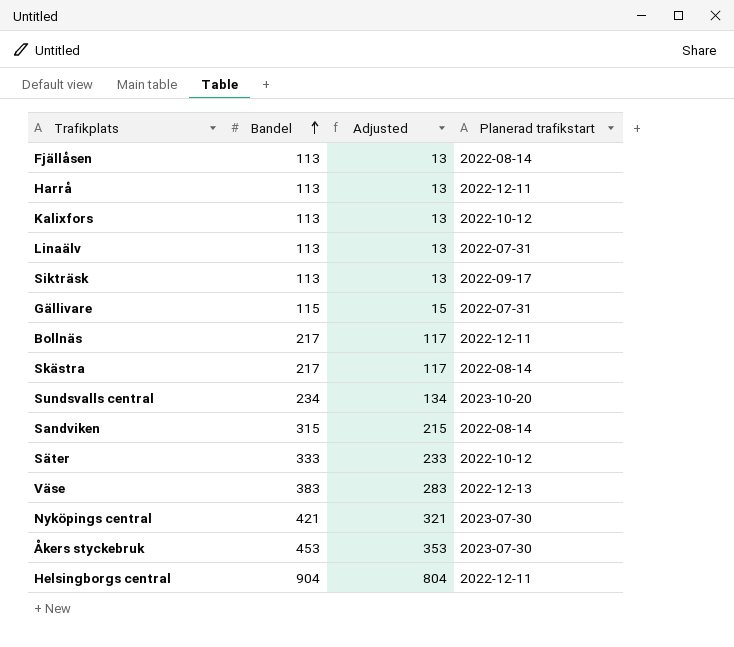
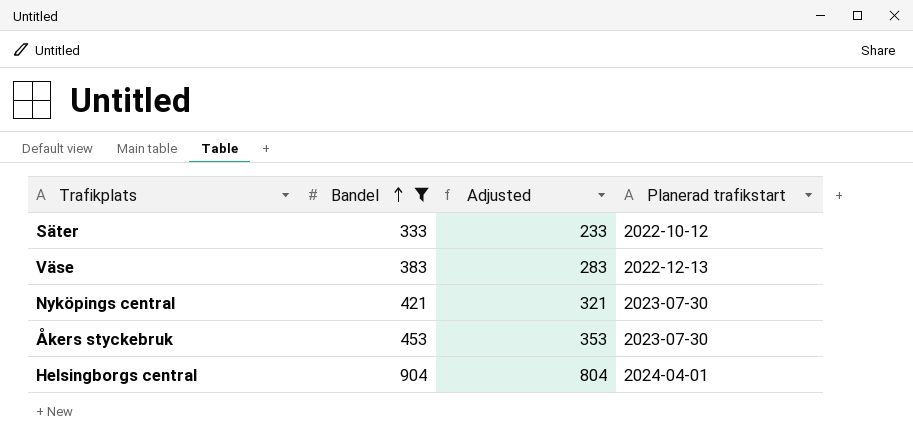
filter: none -> Bandel >= 333
Helsingborgs central | Planerad trafikstart: 2022-12-11 -> 2024-04-01

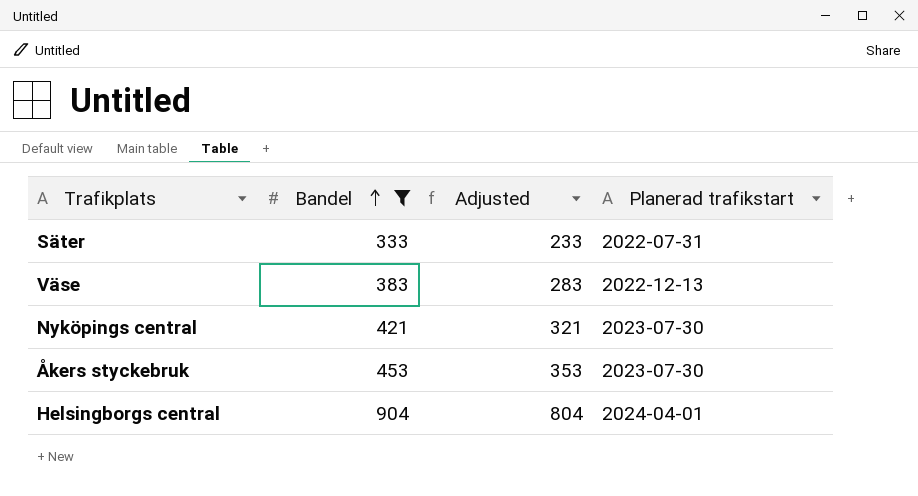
Säter | Planerad trafikstart: 2022-10-12 -> 2022-07-31

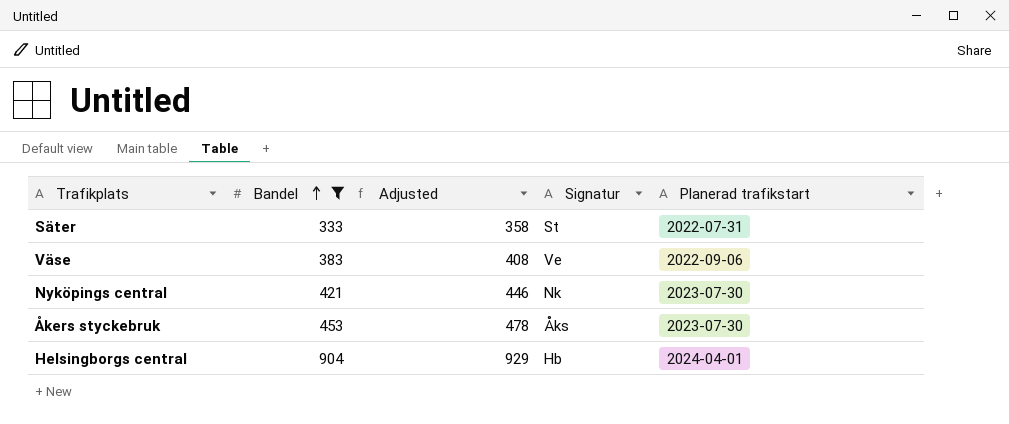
column Adjusted | formula: [Bandel] - 100 -> [Bandel] + 25
column Signatur | position: none -> 4
Väse | Planerad trafikstart: 2022-12-13 -> 2022-09-06

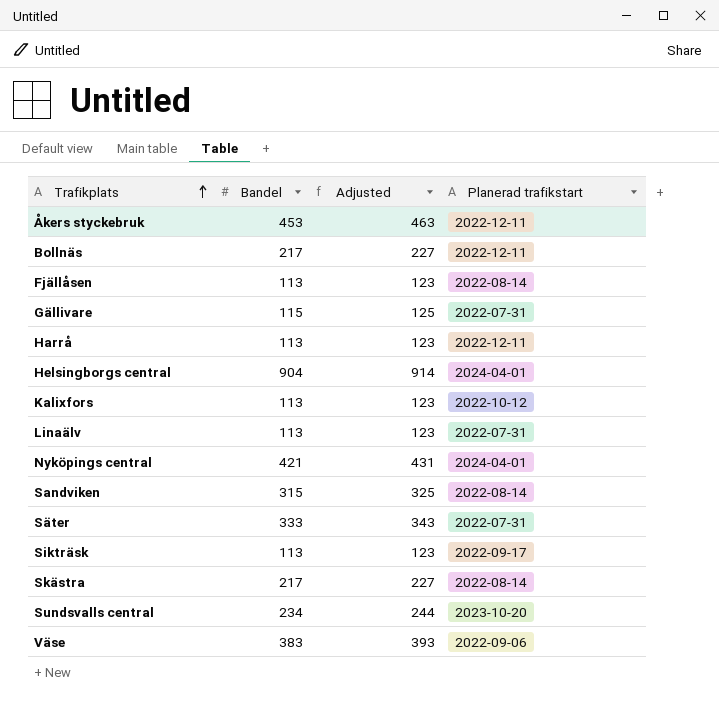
filter: Bandel >= 333 -> none
row order: Bandel ascending -> Trafikplats ascending
column Signatur | position: 4 -> none
column Adjusted | formula: [Bandel] + 25 -> [Bandel] + 10
Åkers styckebruk | Planerad trafikstart: 2023-07-30 -> 2022-12-11
Nyköpings central | Planerad trafikstart: 2023-07-30 -> 2024-04-01

